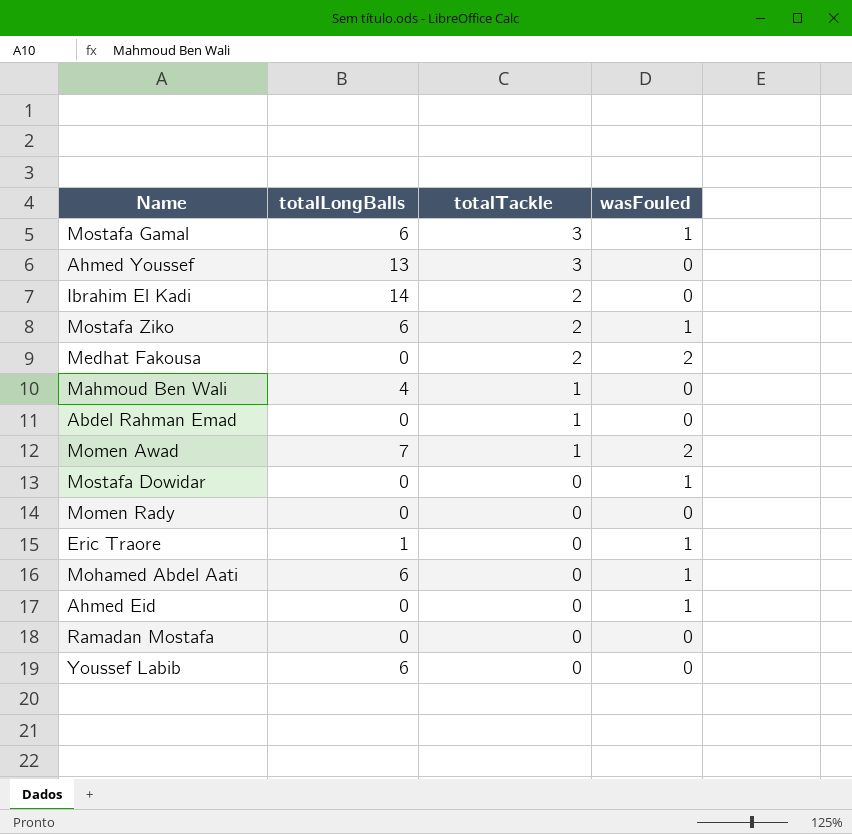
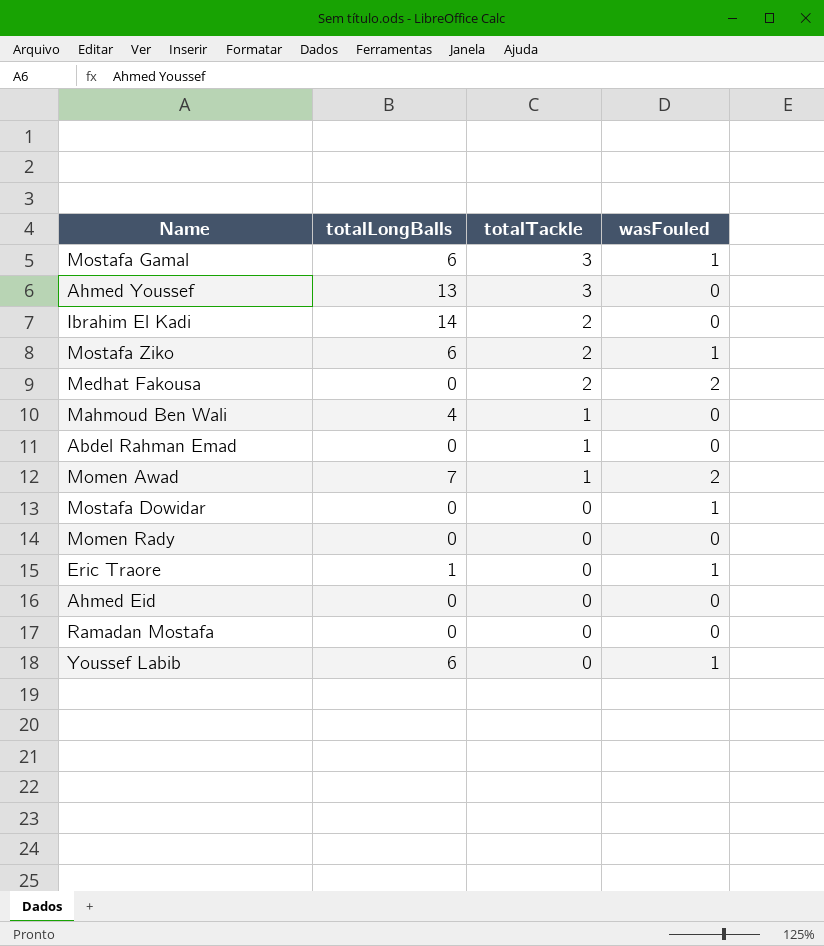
row Mohamed Abdel Aati: 6 | 0 | 1 -> none
Ahmed Eid | wasFouled: 1 -> 0
Youssef Labib | wasFouled: 0 -> 1

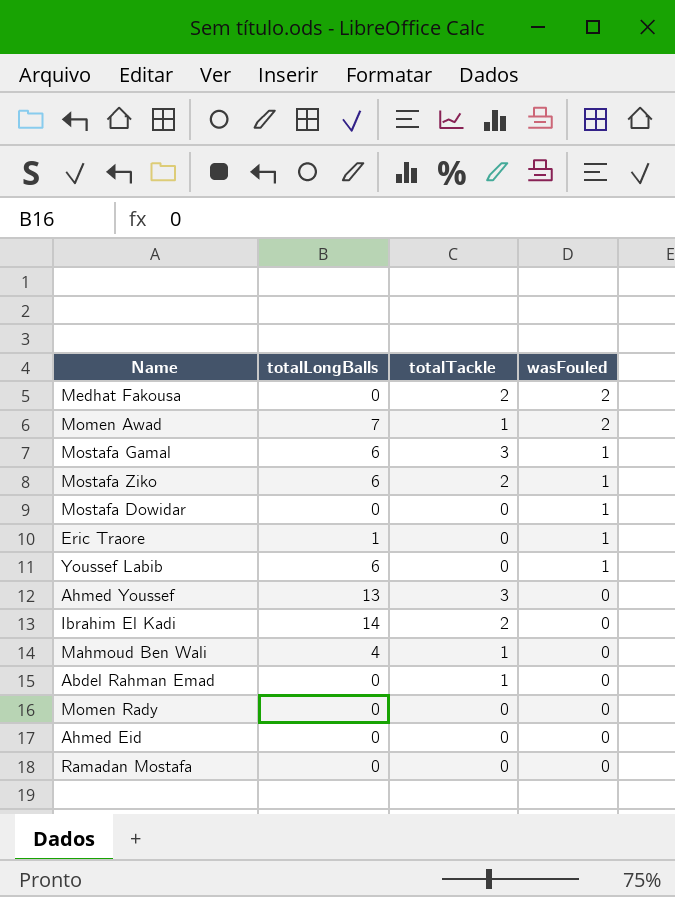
row order: totalTackle descending -> wasFouled descending

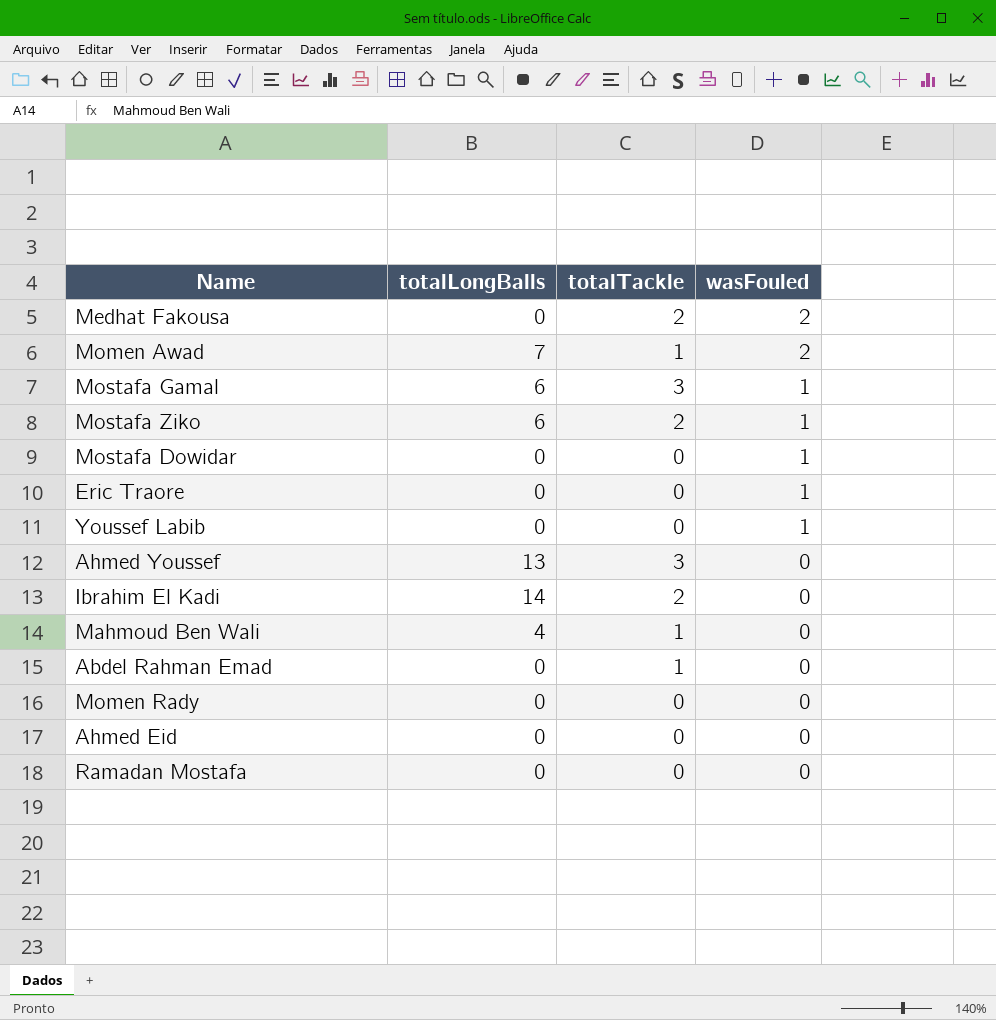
Eric Traore | totalLongBalls: 1 -> 0
Youssef Labib | totalLongBalls: 6 -> 0

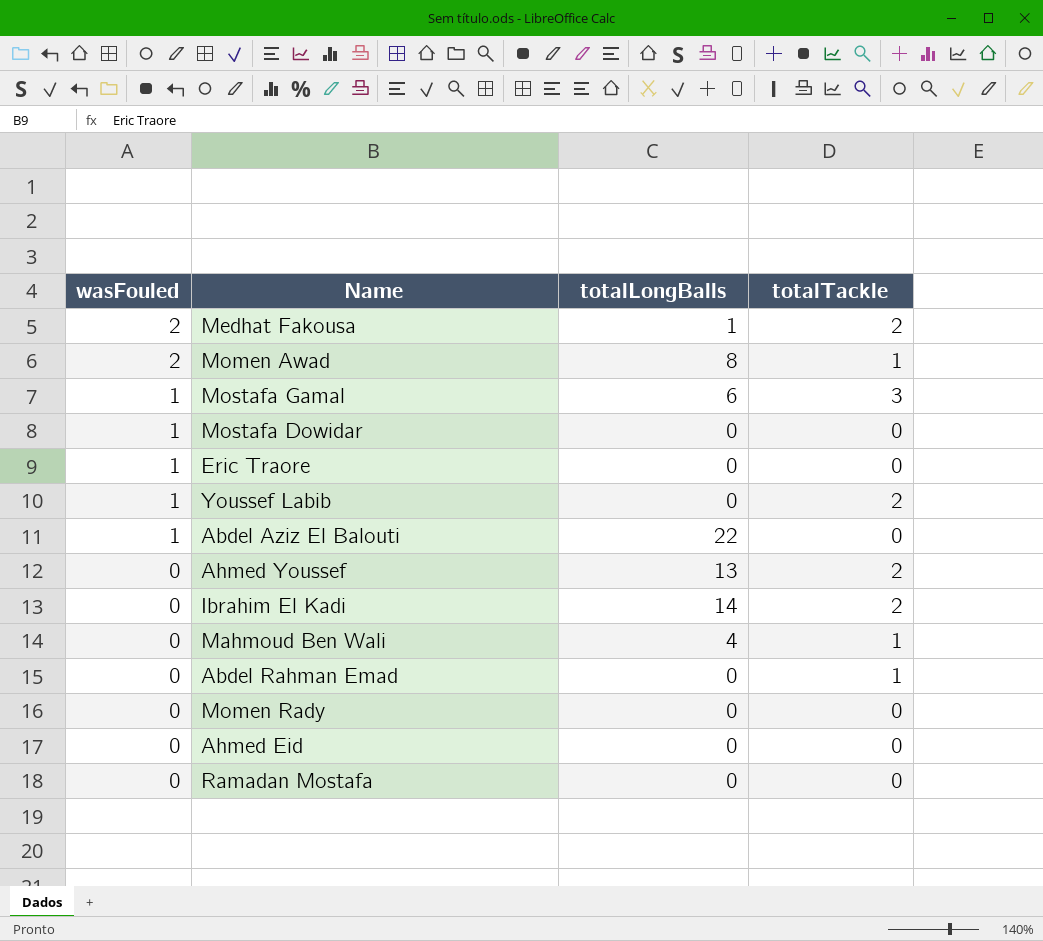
column wasFouled | position: 4 -> 1
row Mostafa Ziko: 6 | 2 | 1 -> none
Medhat Fakousa | totalLongBalls: 0 -> 1
Momen Awad | totalLongBalls: 7 -> 8
Youssef Labib | totalTackle: 0 -> 2
row Abdel Aziz El Balouti: none -> 1 | 22 | 0
Ahmed Youssef | totalTackle: 3 -> 2

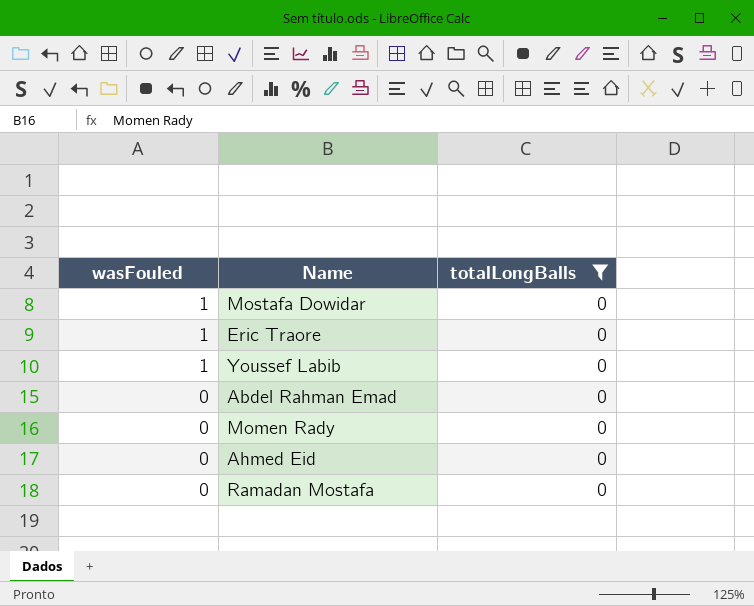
filter: none -> totalLongBalls = 0
column totalTackle | position: 4 -> none

